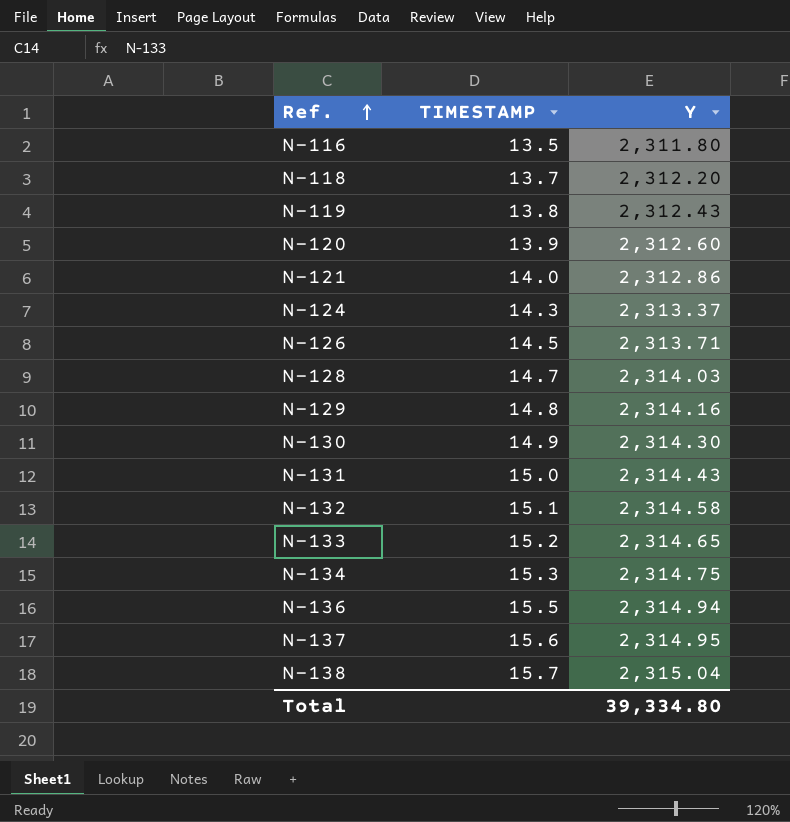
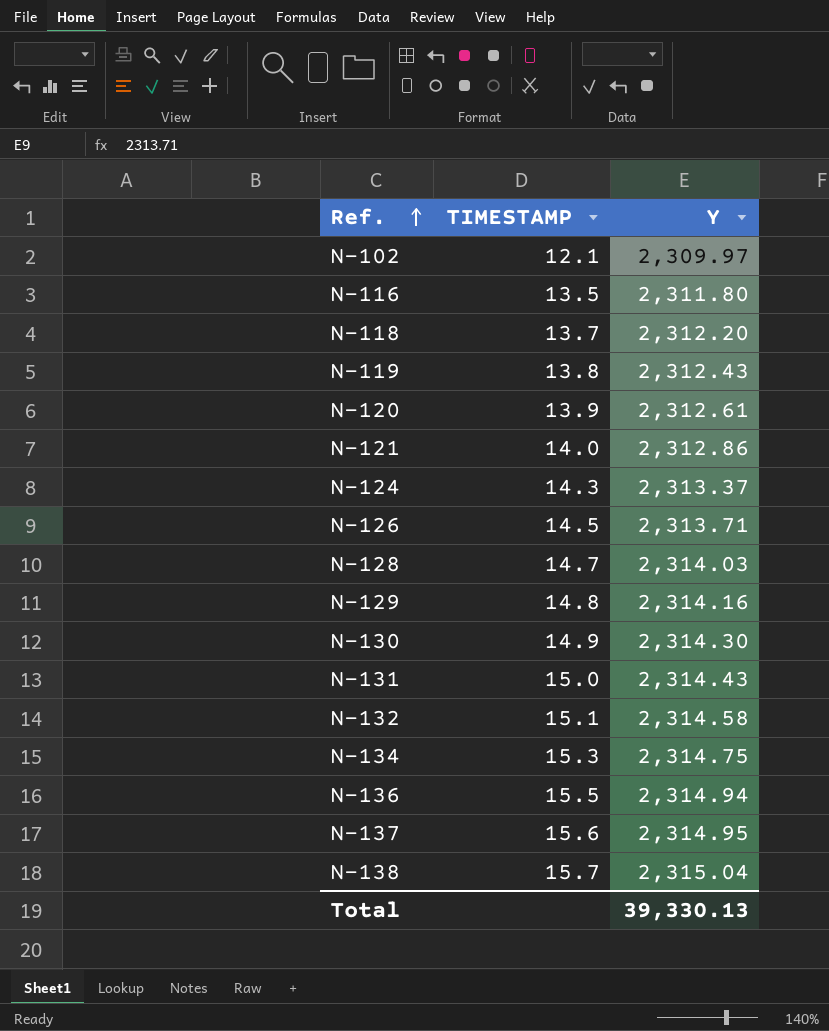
row N-133: 15.2 | 2,314.65 -> none
row N-102: none -> 12.1 | 2,309.97
N-120 | Y: 2,312.60 -> 2,312.61
Total | Y: 39,334.80 -> 39,330.13

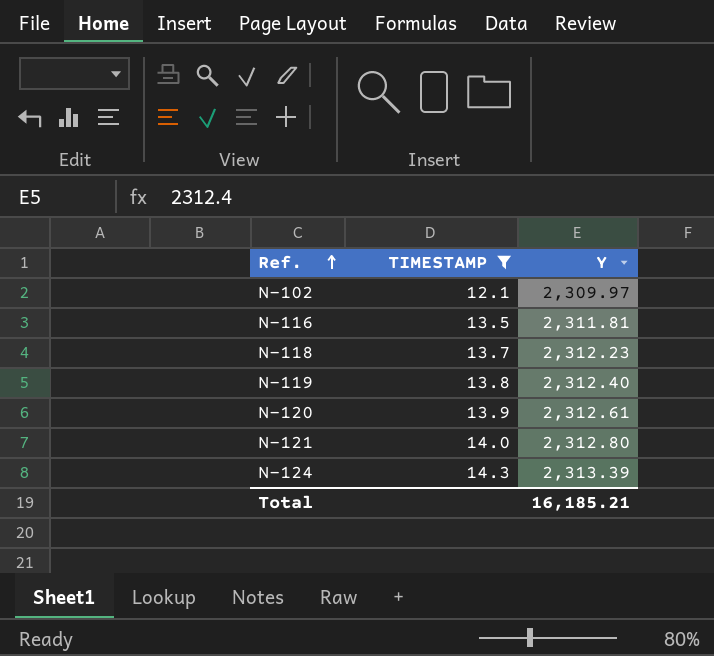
filter: none -> TIMESTAMP <= 14.3
N-116 | Y: 2,311.80 -> 2,311.81
N-118 | Y: 2,312.20 -> 2,312.23
N-119 | Y: 2,312.43 -> 2,312.40
N-121 | Y: 2,312.86 -> 2,312.80
N-124 | Y: 2,313.37 -> 2,313.39
Total | Y: 39,330.13 -> 16,185.21

